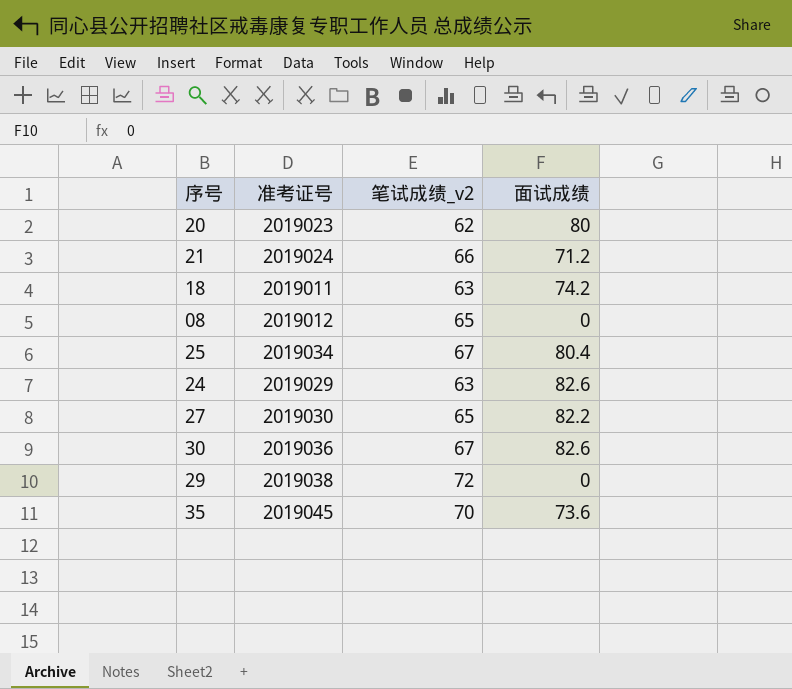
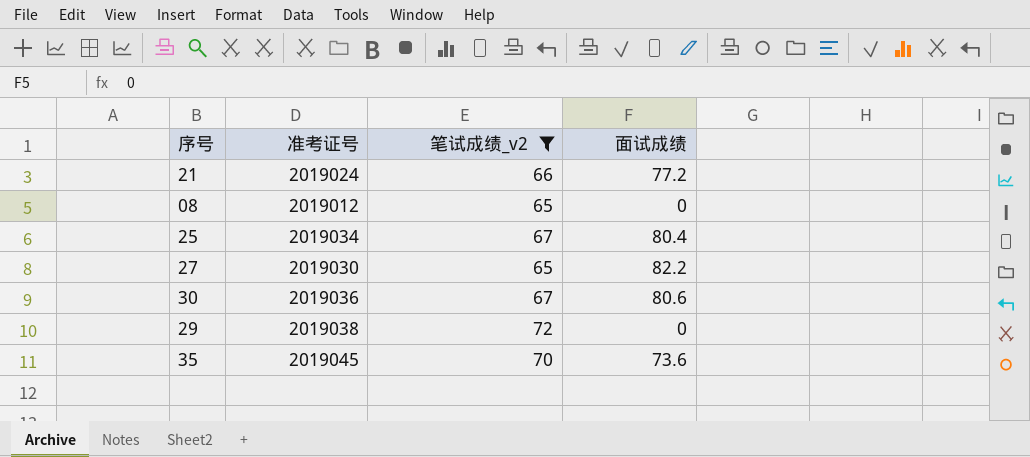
filter: none -> 笔试成绩_v2 >= 65
21 | 面试成绩: 71.2 -> 77.2
30 | 面试成绩: 82.6 -> 80.6

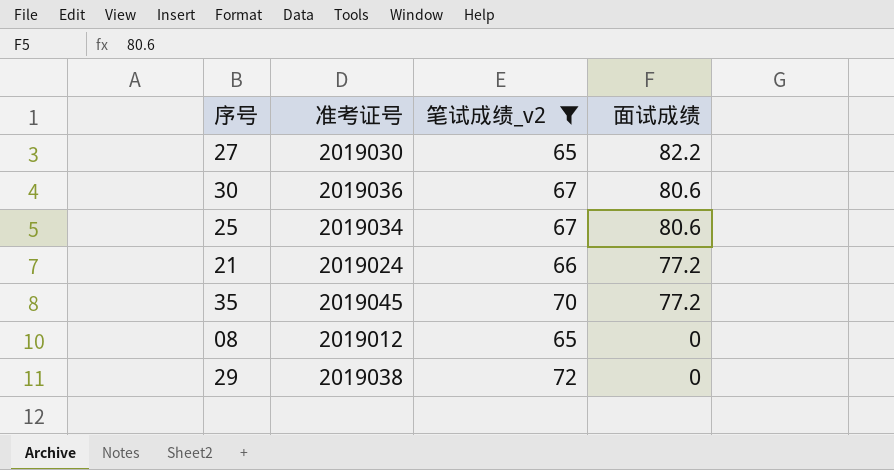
row order: none -> 面试成绩 descending
25 | 面试成绩: 80.4 -> 80.6
35 | 面试成绩: 73.6 -> 77.2

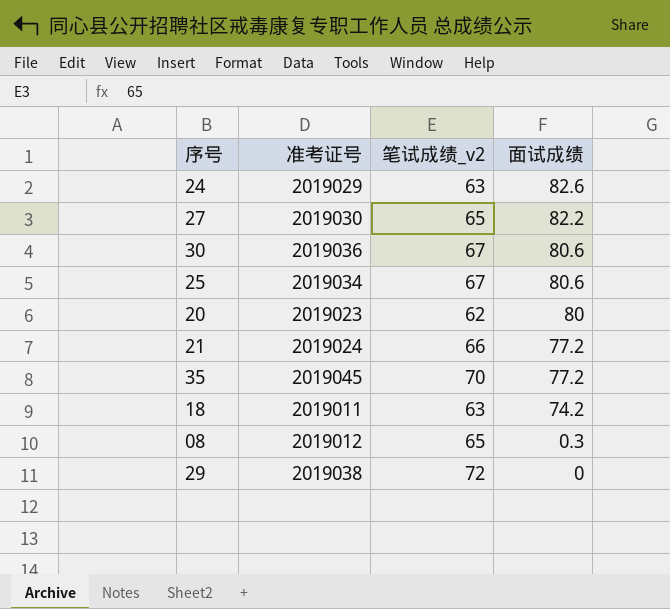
filter: 笔试成绩_v2 >= 65 -> none
08 | 面试成绩: 0 -> 0.3

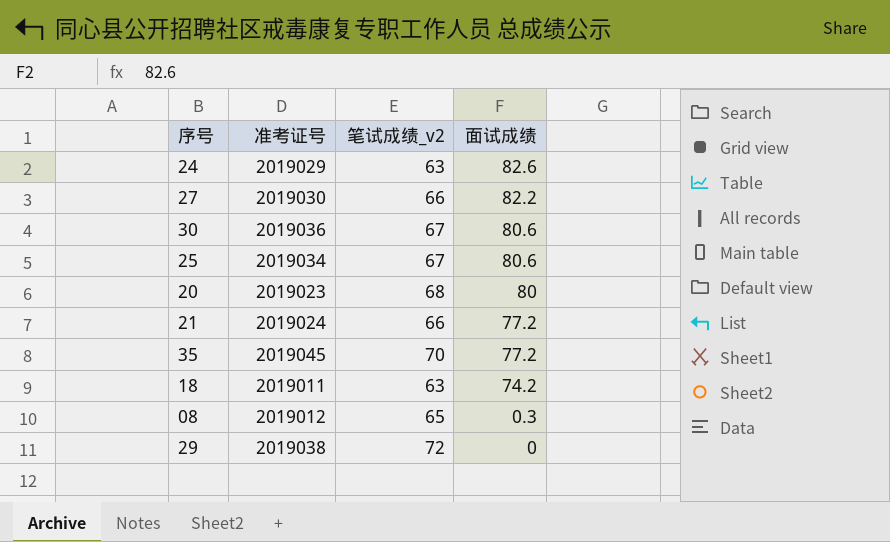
27 | 笔试成绩_v2: 65 -> 66
20 | 笔试成绩_v2: 62 -> 68

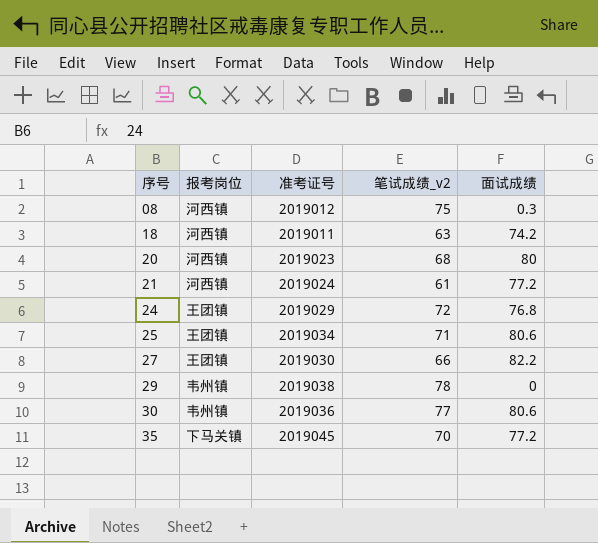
row order: 面试成绩 descending -> 序号 ascending
column 报考岗位 | position: none -> 2
08 | 笔试成绩_v2: 65 -> 75
21 | 笔试成绩_v2: 66 -> 61
24 | 笔试成绩_v2: 63 -> 72
24 | 面试成绩: 82.6 -> 76.8
25 | 笔试成绩_v2: 67 -> 71
29 | 笔试成绩_v2: 72 -> 78
30 | 笔试成绩_v2: 67 -> 77

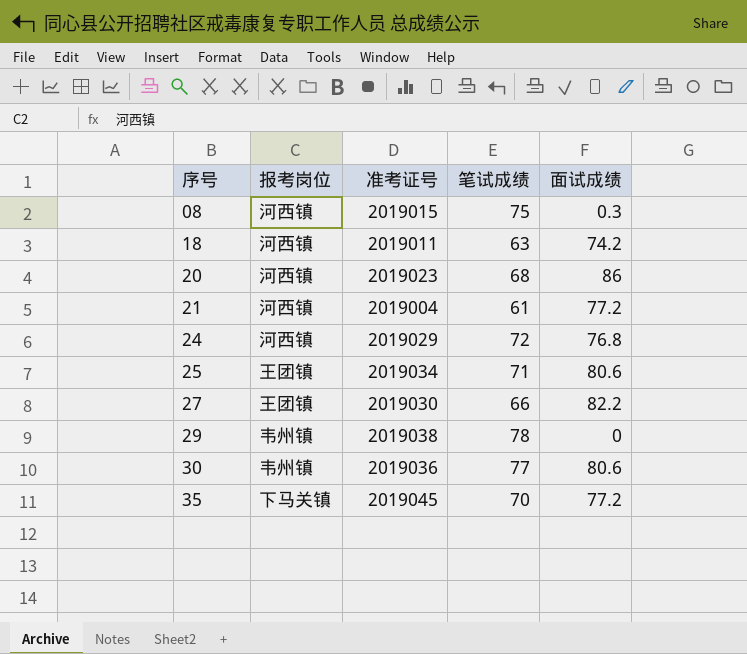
column name: 笔试成绩_v2 -> 笔试成绩
08 | 准考证号: 2019012 -> 2019015
20 | 面试成绩: 80 -> 86
21 | 准考证号: 2019024 -> 2019004
24 | 报考岗位: 王团镇 -> 河西镇

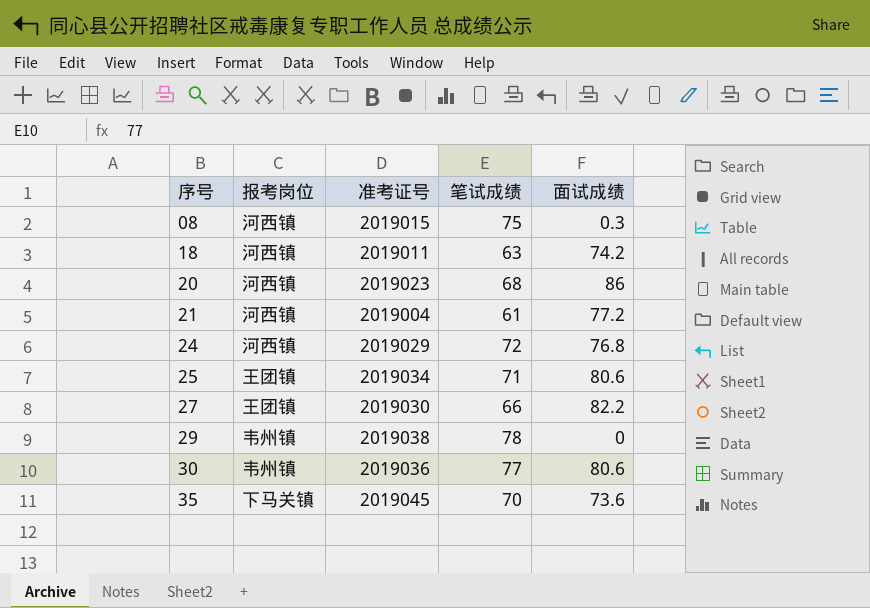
35 | 面试成绩: 77.2 -> 73.6

